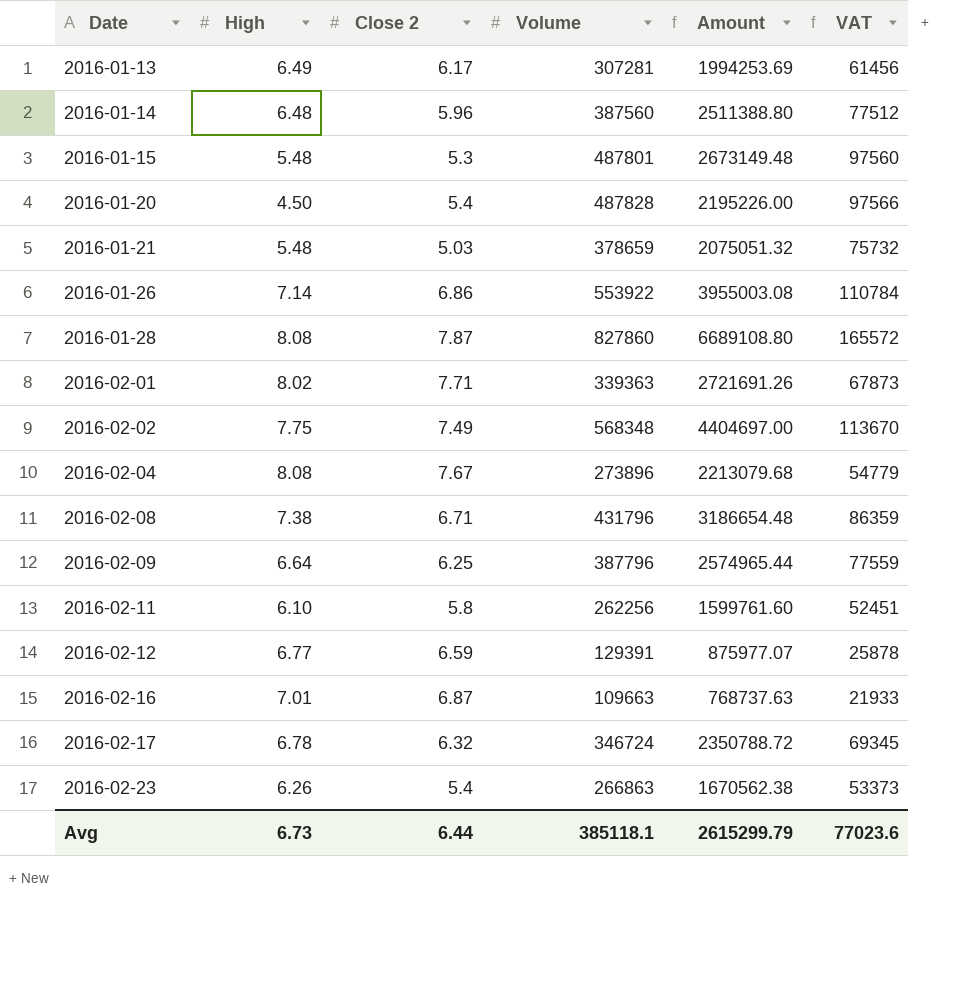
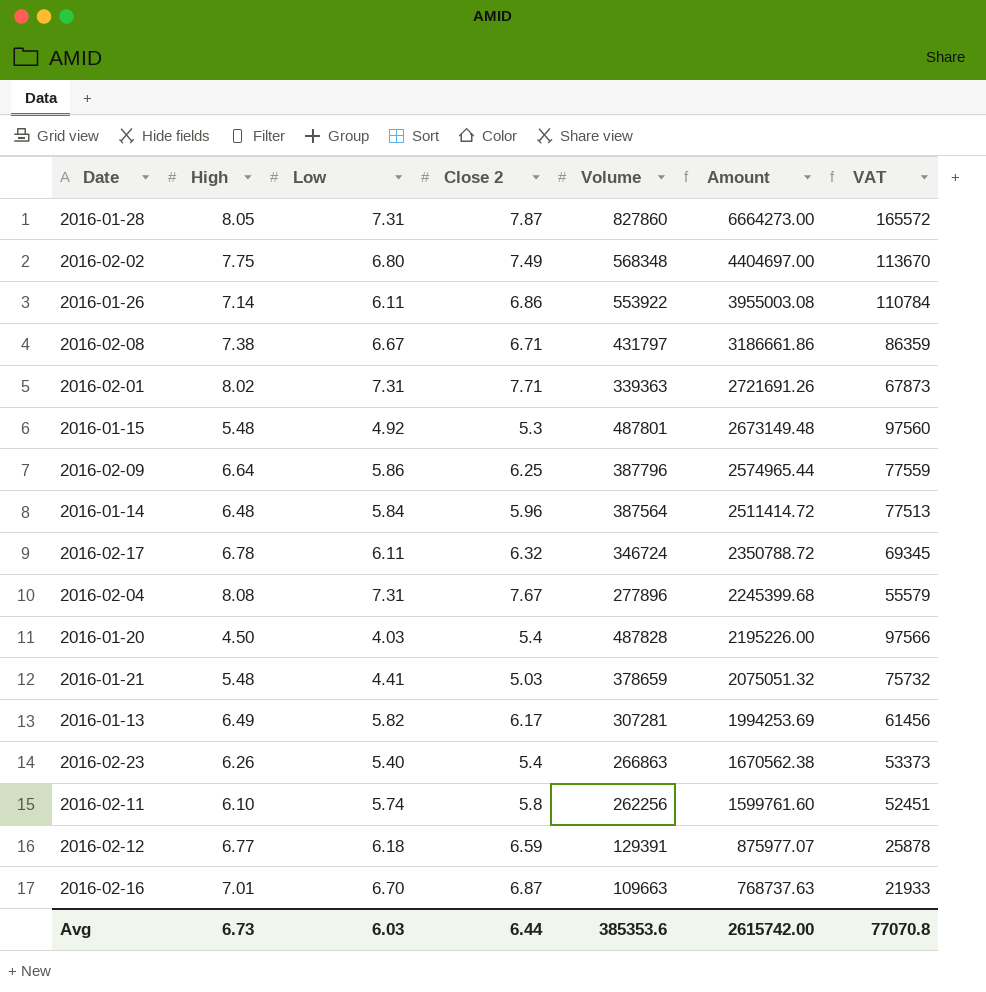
row order: Date ascending -> Amount descending
column Low | position: none -> 3
2016-01-28 | High: 8.08 -> 8.05
2016-01-28 | Amount: 6689108.80 -> 6664273.00
2016-02-08 | Volume: 431796 -> 431797
2016-02-08 | Amount: 3186654.48 -> 3186661.86
2016-01-14 | Volume: 387560 -> 387564
2016-01-14 | Amount: 2511388.80 -> 2511414.72
2016-01-14 | VAT: 77512 -> 77513
2016-02-04 | Volume: 273896 -> 277896
2016-02-04 | Amount: 2213079.68 -> 2245399.68
2016-02-04 | VAT: 54779 -> 55579
Avg | Volume: 385118.1 -> 385353.6
Avg | Amount: 2615299.79 -> 2615742.00
Avg | VAT: 77023.6 -> 77070.8

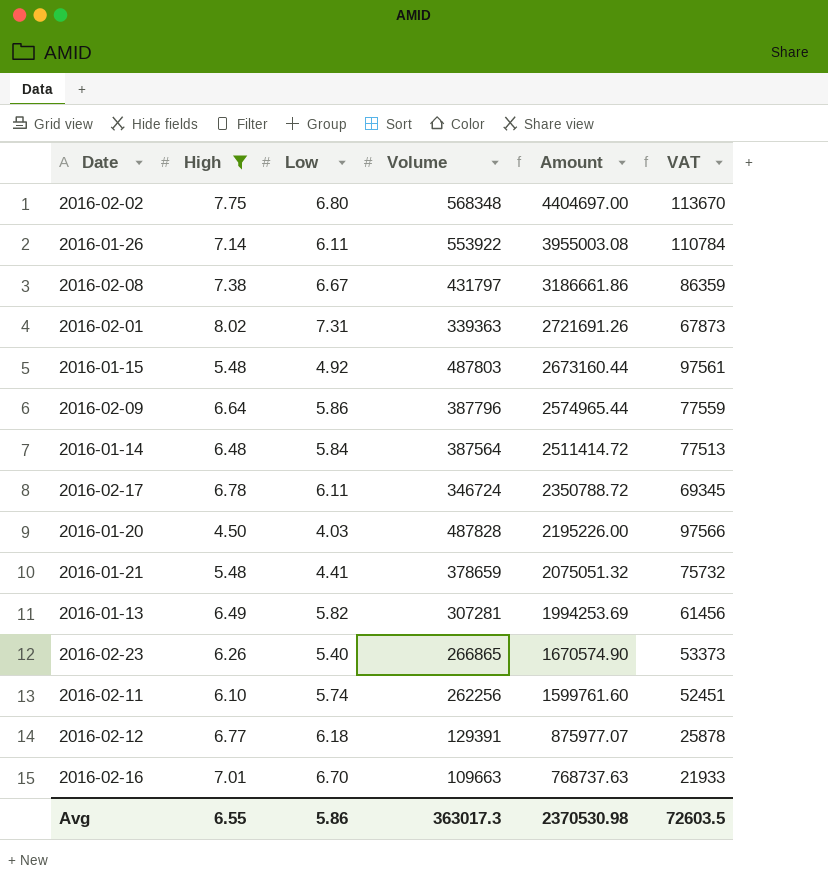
filter: none -> High <= 8.02
column Close 2 | position: 4 -> none
2016-01-15 | Volume: 487801 -> 487803
2016-01-15 | Amount: 2673149.48 -> 2673160.44
2016-01-15 | VAT: 97560 -> 97561
2016-02-23 | Volume: 266863 -> 266865
2016-02-23 | Amount: 1670562.38 -> 1670574.90
Avg | High: 6.73 -> 6.55
Avg | Low: 6.03 -> 5.86
Avg | Volume: 385353.6 -> 363017.3
Avg | Amount: 2615742.00 -> 2370530.98
Avg | VAT: 77070.8 -> 72603.5

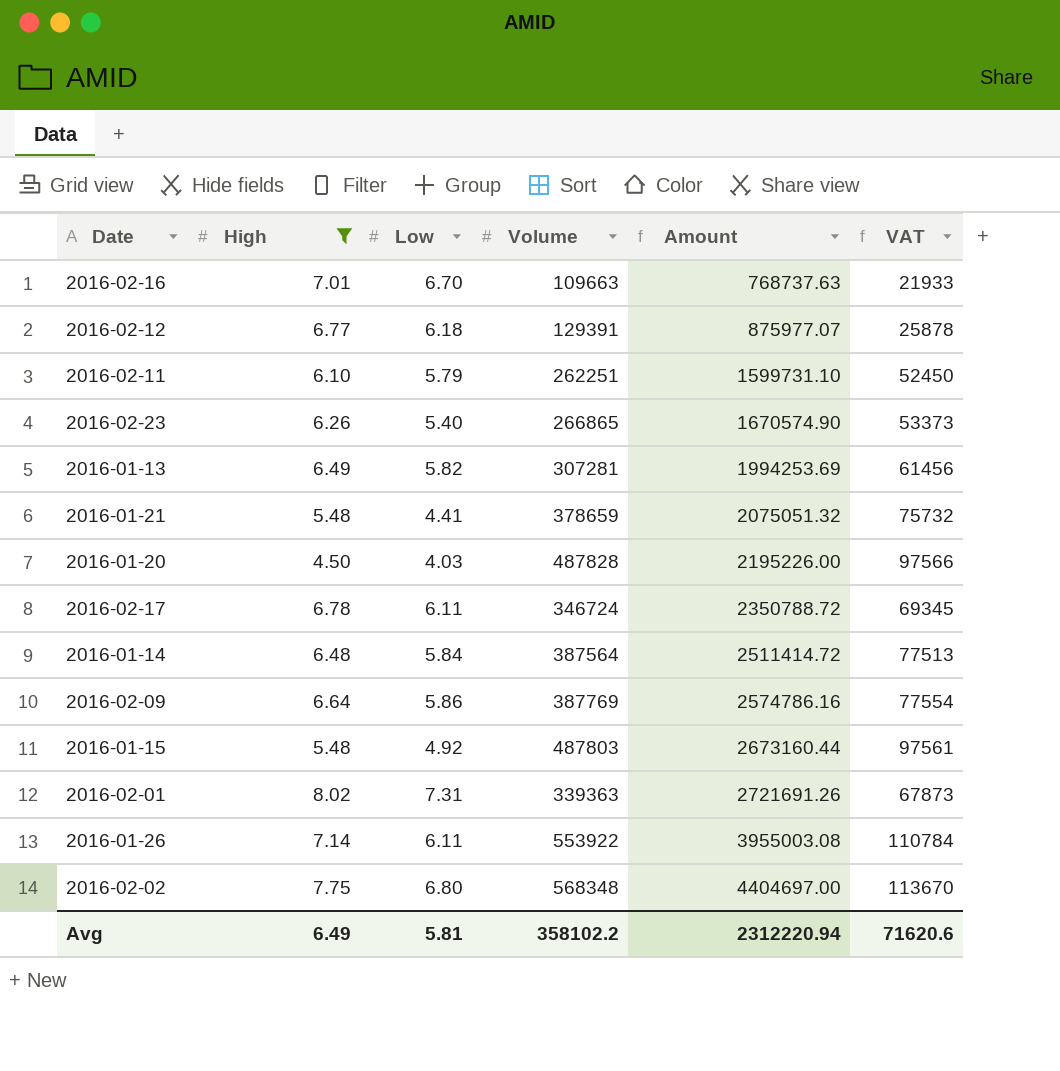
row order: Amount descending -> Amount ascending
row 2016-02-08: 7.38 | 6.67 | 431797 | 3186661.86 | 86359 -> none
2016-02-11 | Low: 5.74 -> 5.79
2016-02-11 | Volume: 262256 -> 262251
2016-02-11 | Amount: 1599761.60 -> 1599731.10
2016-02-11 | VAT: 52451 -> 52450
2016-02-09 | Volume: 387796 -> 387769
2016-02-09 | Amount: 2574965.44 -> 2574786.16
2016-02-09 | VAT: 77559 -> 77554
Avg | High: 6.55 -> 6.49
Avg | Low: 5.86 -> 5.81
Avg | Volume: 363017.3 -> 358102.2
Avg | Amount: 2370530.98 -> 2312220.94
Avg | VAT: 72603.5 -> 71620.6

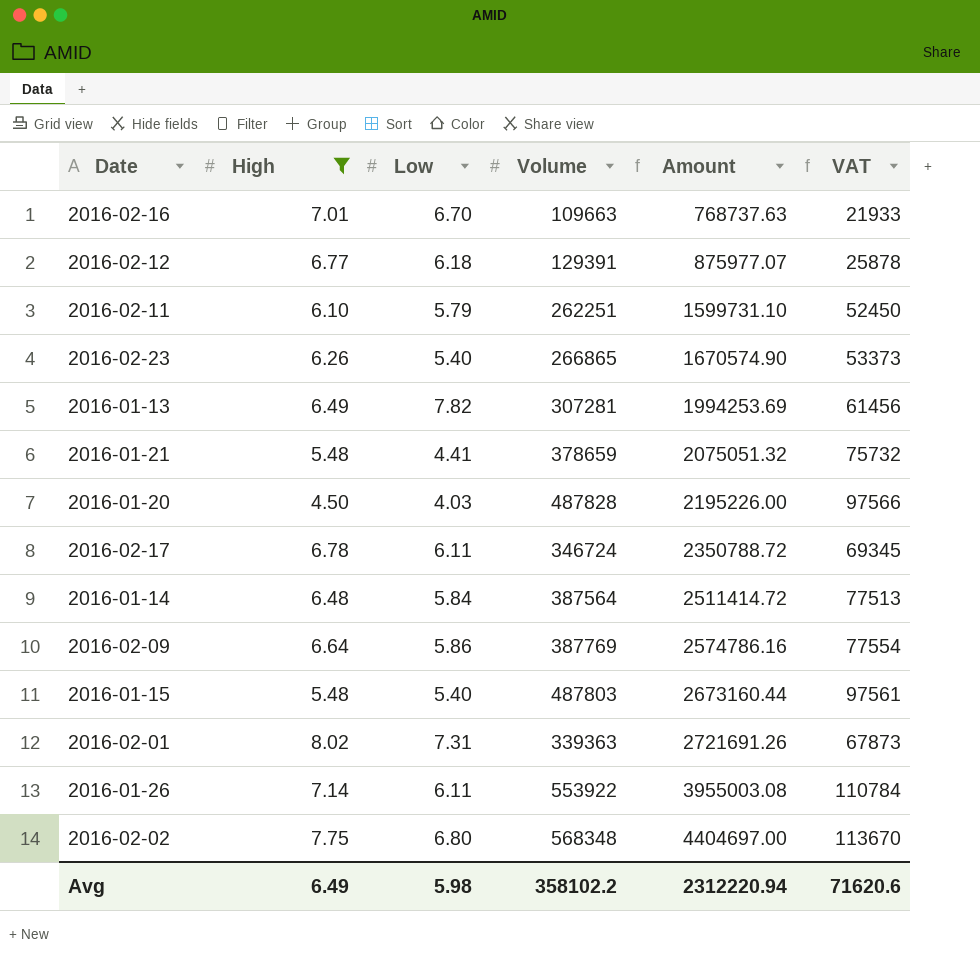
2016-01-13 | Low: 5.82 -> 7.82
2016-01-15 | Low: 4.92 -> 5.40
Avg | Low: 5.81 -> 5.98

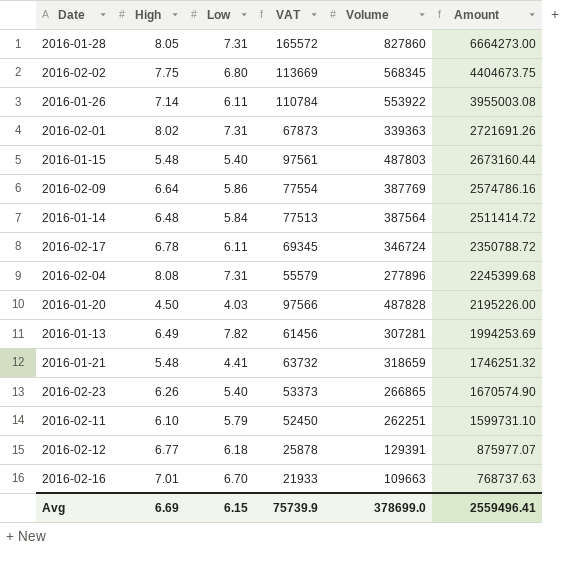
filter: High <= 8.02 -> none
row order: Amount ascending -> Amount descending
column VAT | position: 6 -> 4
2016-02-02 | VAT: 113670 -> 113669
2016-02-02 | Volume: 568348 -> 568345
2016-02-02 | Amount: 4404697.00 -> 4404673.75
2016-01-21 | VAT: 75732 -> 63732
2016-01-21 | Volume: 378659 -> 318659
2016-01-21 | Amount: 2075051.32 -> 1746251.32
Avg | High: 6.49 -> 6.69
Avg | Low: 5.98 -> 6.15
Avg | VAT: 71620.6 -> 75739.9
Avg | Volume: 358102.2 -> 378699.0
Avg | Amount: 2312220.94 -> 2559496.41

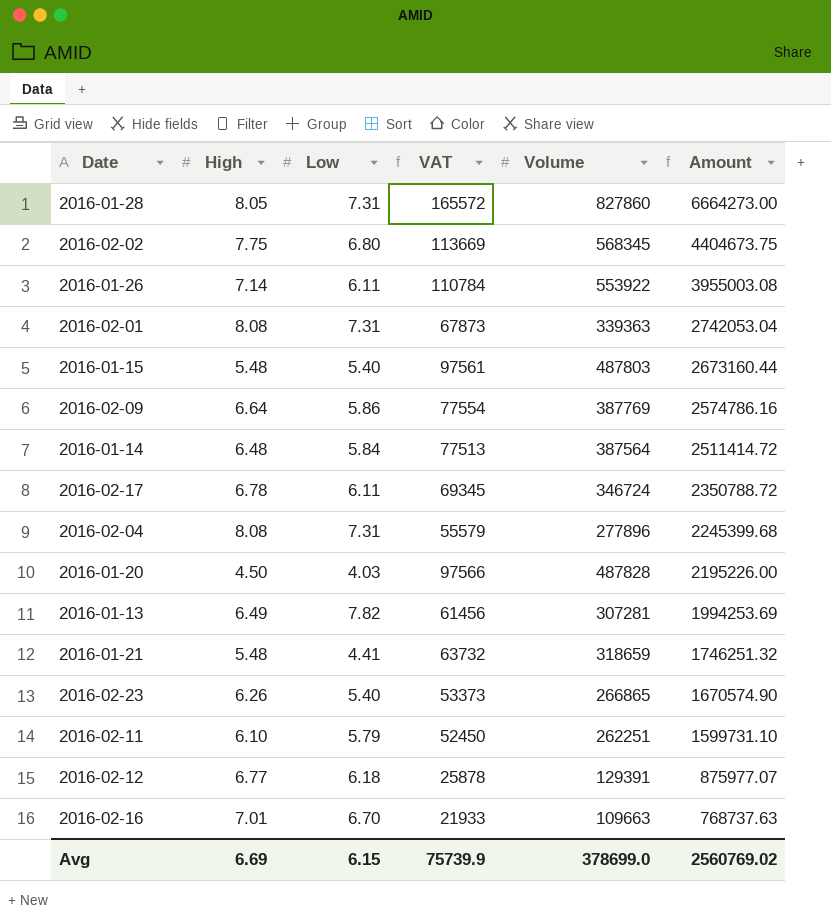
2016-02-01 | High: 8.02 -> 8.08
2016-02-01 | Amount: 2721691.26 -> 2742053.04
Avg | Amount: 2559496.41 -> 2560769.02

